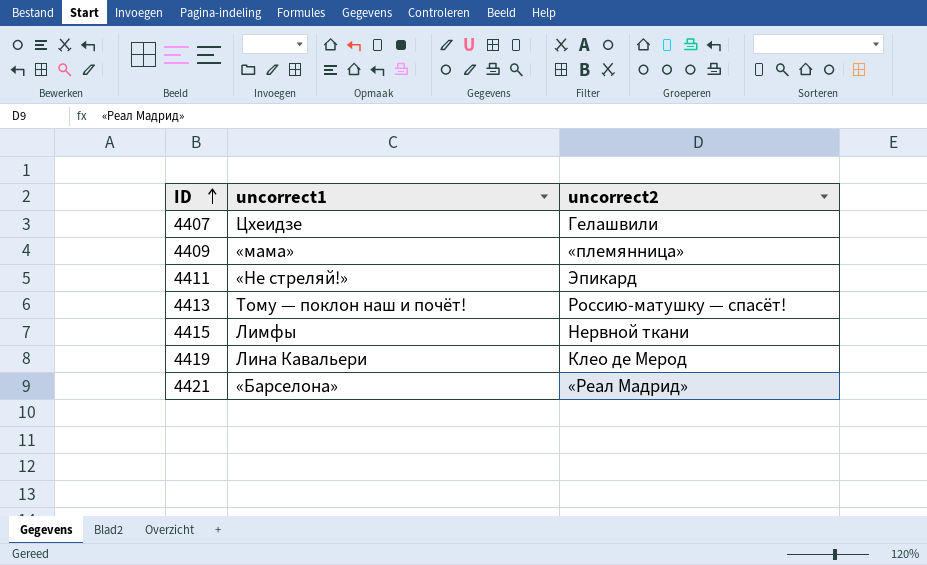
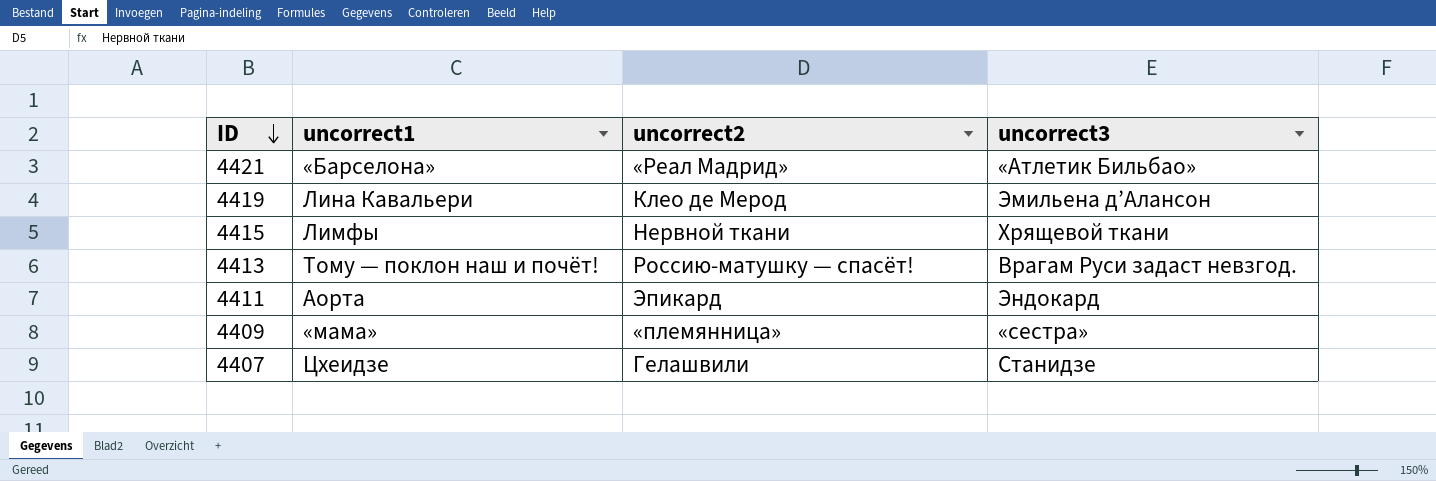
row order: ID ascending -> ID descending
column uncorrect3 | position: none -> 4
4411 | uncorrect1: «Не стреляй!» -> Аорта

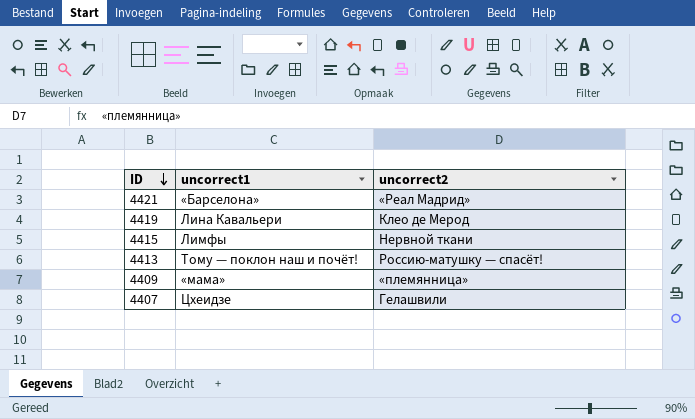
column uncorrect3 | position: 4 -> none
row 4411: Аорта | Эпикард | Эндокард -> none

